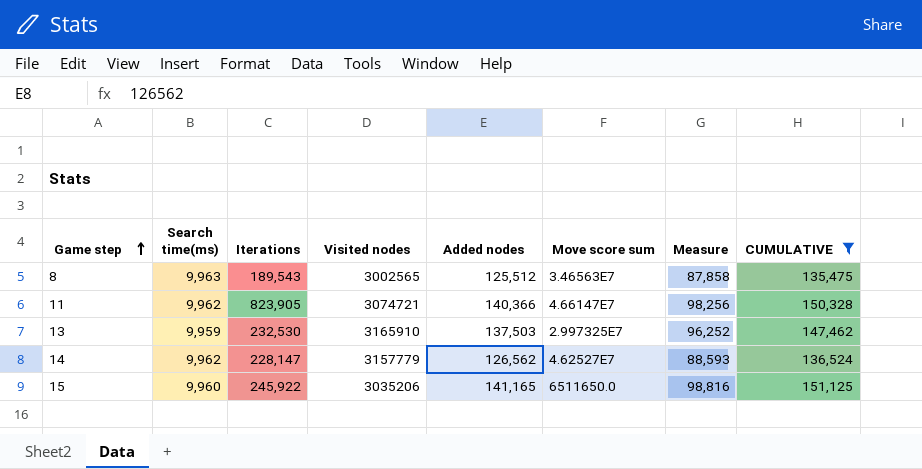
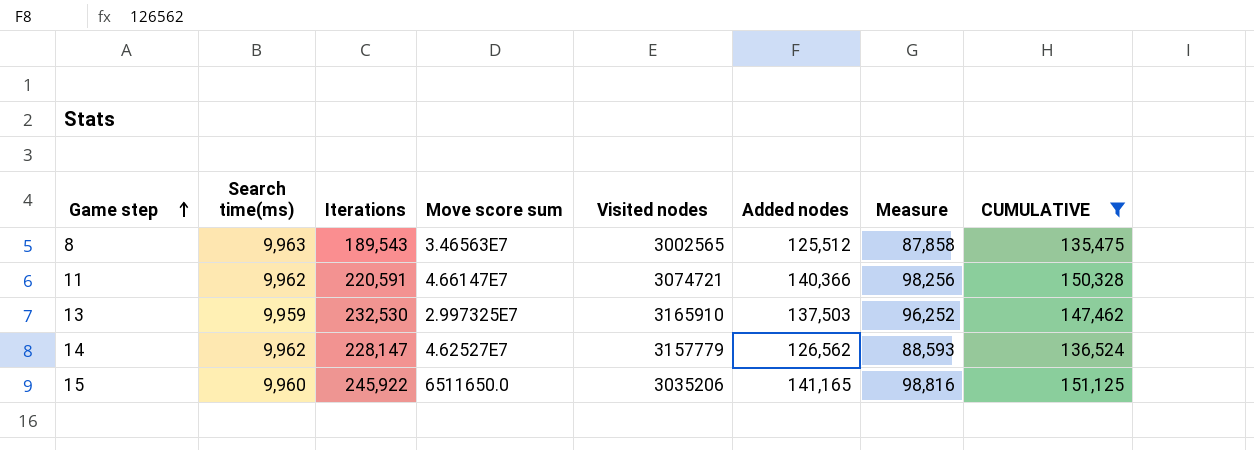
column Move score sum | position: 6 -> 4
11 | Iterations: 823,905 -> 220,591

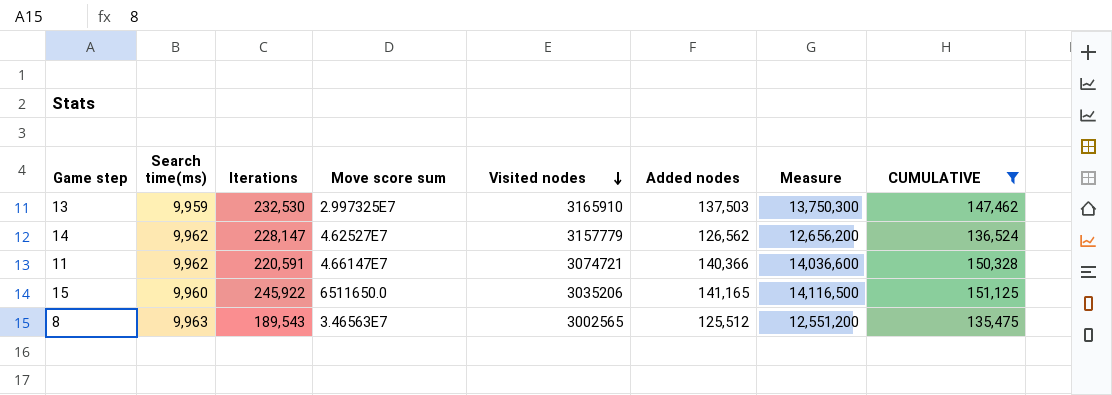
row order: Game step ascending -> Visited nodes descending
column Measure | formula: [Added nodes] * 0.7 -> [Added nodes] * 100

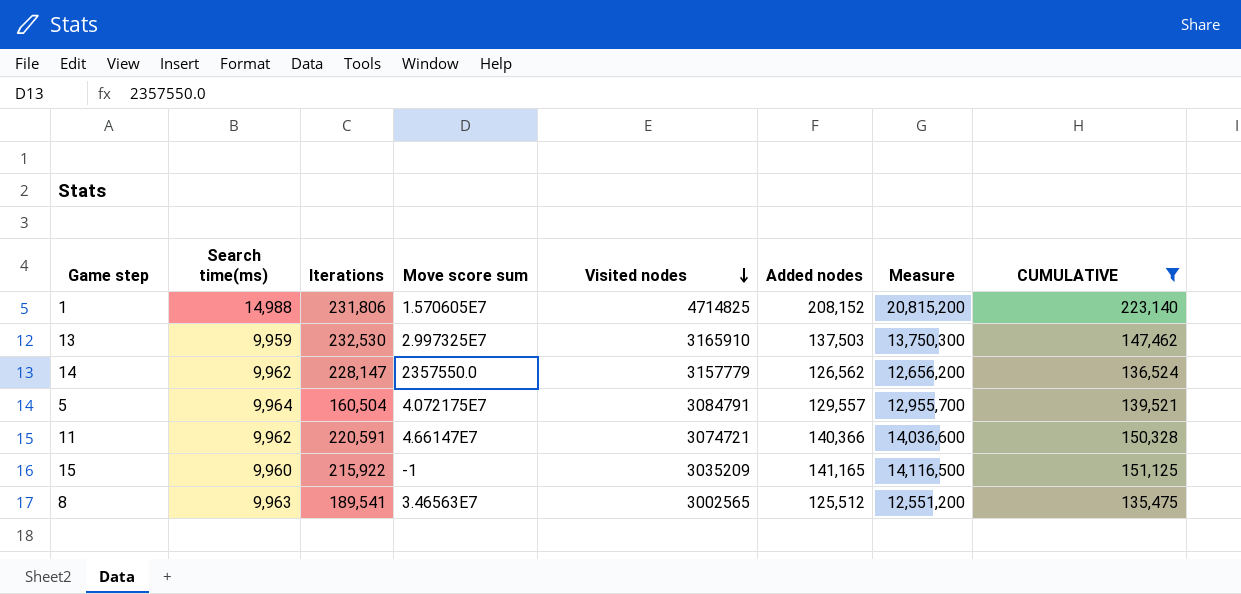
row 1: none -> 14,988 | 231,806 | 1.570605E7 | 4714825 | 208,152 | 20,815,200 | 223,140
14 | Move score sum: 4.62527E7 -> 2357550.0
row 5: none -> 9,964 | 160,504 | 4.072175E7 | 3084791 | 129,557 | 12,955,700 | 139,521
15 | Iterations: 245,922 -> 215,922
15 | Move score sum: 6511650.0 -> -1
15 | Visited nodes: 3035206 -> 3035209
8 | Iterations: 189,543 -> 189,541

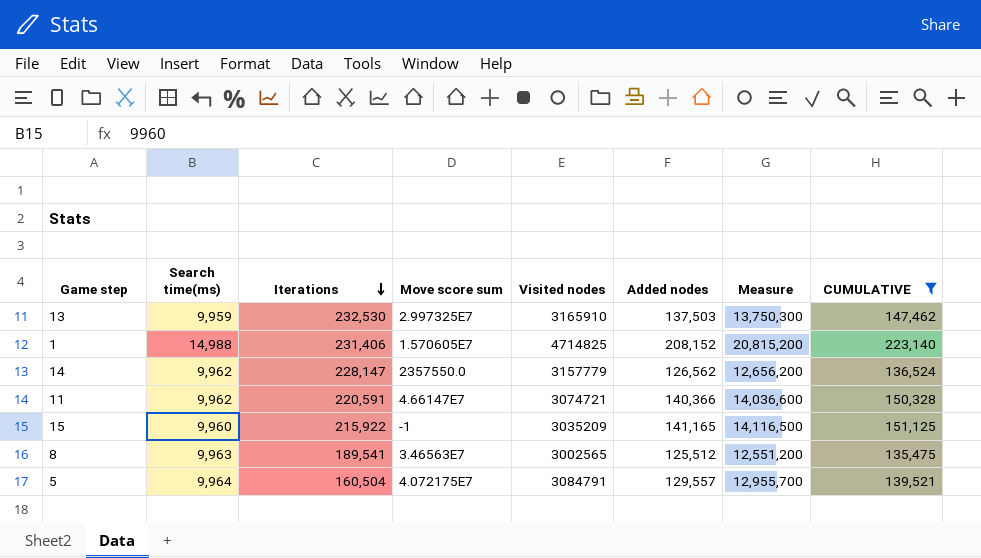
row order: Visited nodes descending -> Iterations descending
1 | Iterations: 231,806 -> 231,406

